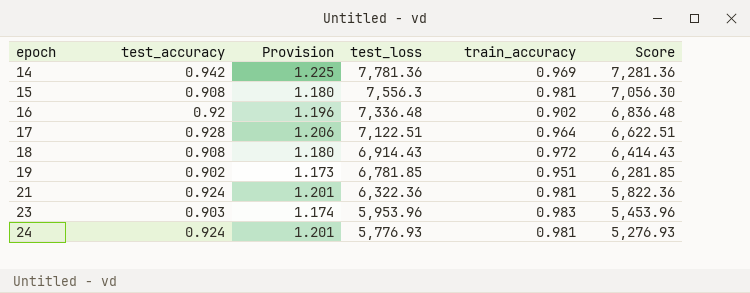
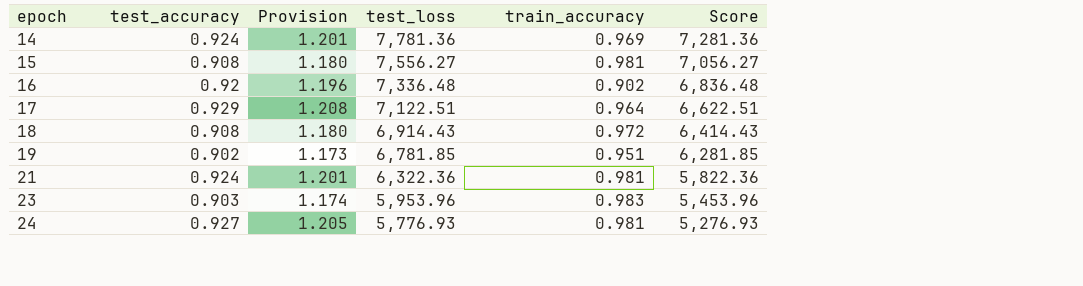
14 | test_accuracy: 0.942 -> 0.924
14 | Provision: 1.225 -> 1.201
15 | test_loss: 7,556.3 -> 7,556.27
15 | Score: 7,056.30 -> 7,056.27
17 | test_accuracy: 0.928 -> 0.929
17 | Provision: 1.206 -> 1.208
24 | test_accuracy: 0.924 -> 0.927
24 | Provision: 1.201 -> 1.205

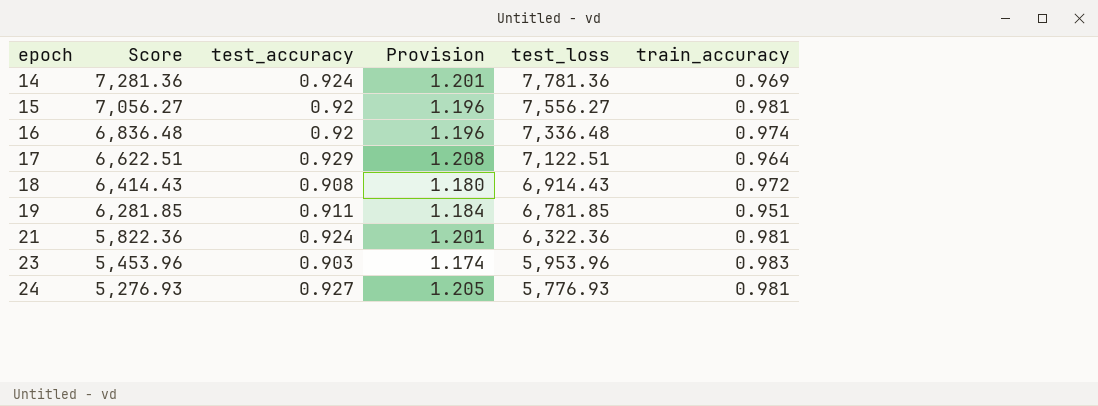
column Score | position: 6 -> 2
15 | test_accuracy: 0.908 -> 0.92
15 | Provision: 1.180 -> 1.196
16 | train_accuracy: 0.902 -> 0.974
19 | test_accuracy: 0.902 -> 0.911
19 | Provision: 1.173 -> 1.184

